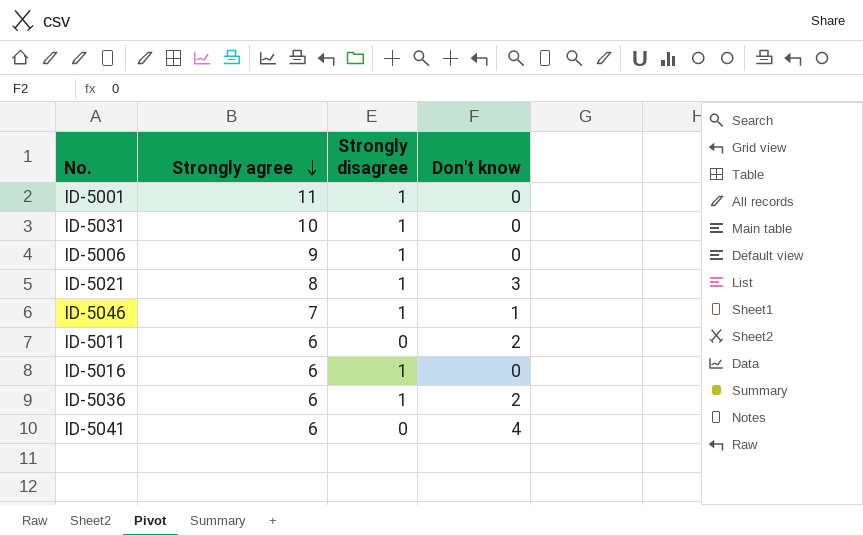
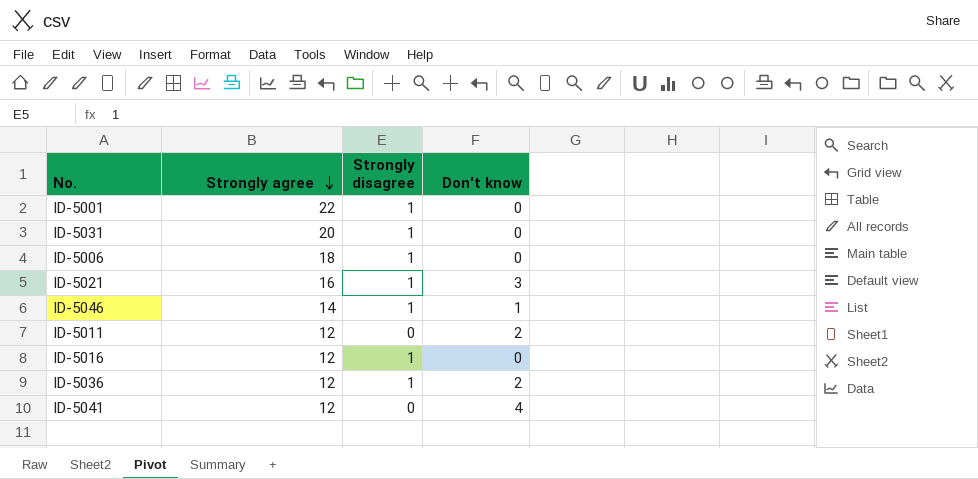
ID-5001 | Strongly agree: 11 -> 22
ID-5031 | Strongly agree: 10 -> 20
ID-5006 | Strongly agree: 9 -> 18
ID-5021 | Strongly agree: 8 -> 16
ID-5046 | Strongly agree: 7 -> 14
ID-5011 | Strongly agree: 6 -> 12
ID-5016 | Strongly agree: 6 -> 12
ID-5036 | Strongly agree: 6 -> 12
ID-5041 | Strongly agree: 6 -> 12

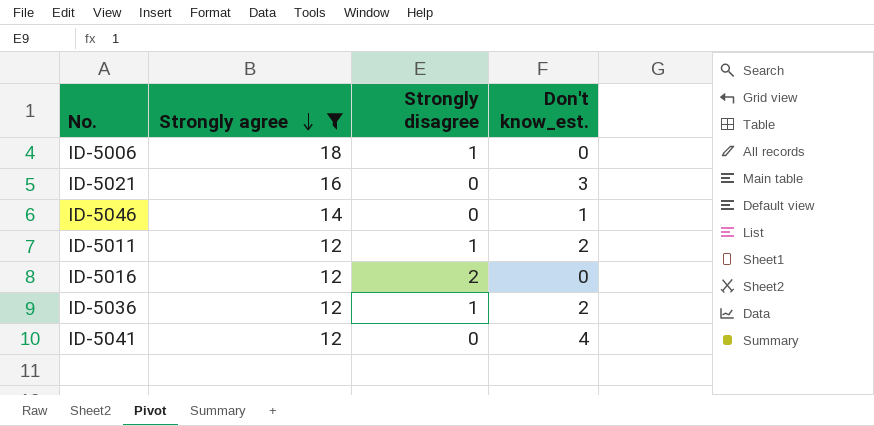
filter: none -> Strongly agree <= 18
column name: Don't know -> Don't know_est.
ID-5021 | Strongly disagree: 1 -> 0
ID-5046 | Strongly disagree: 1 -> 0
ID-5011 | Strongly disagree: 0 -> 1
ID-5016 | Strongly disagree: 1 -> 2

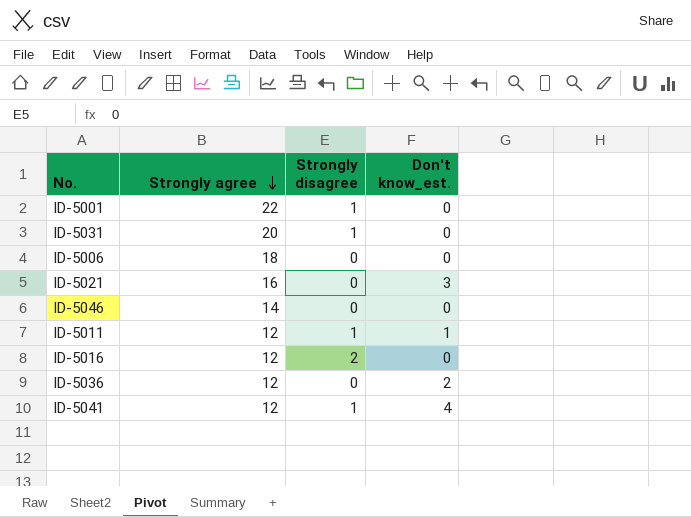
filter: Strongly agree <= 18 -> none
ID-5006 | Strongly disagree: 1 -> 0
ID-5046 | Don't know_est.: 1 -> 0
ID-5011 | Don't know_est.: 2 -> 1
ID-5036 | Strongly disagree: 1 -> 0
ID-5041 | Strongly disagree: 0 -> 1

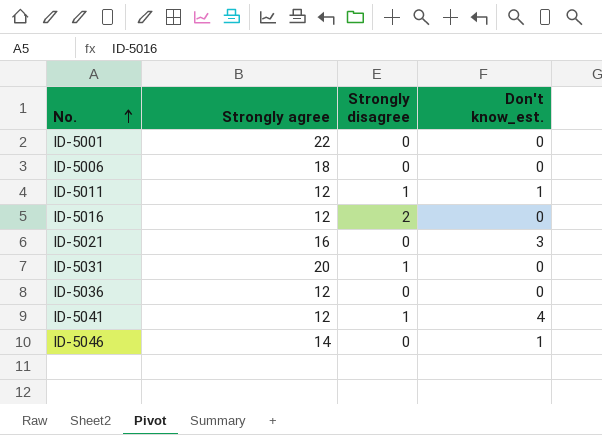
row order: Strongly agree descending -> No. ascending
ID-5001 | Strongly disagree: 1 -> 0
ID-5036 | Don't know_est.: 2 -> 0
ID-5046 | Don't know_est.: 0 -> 1

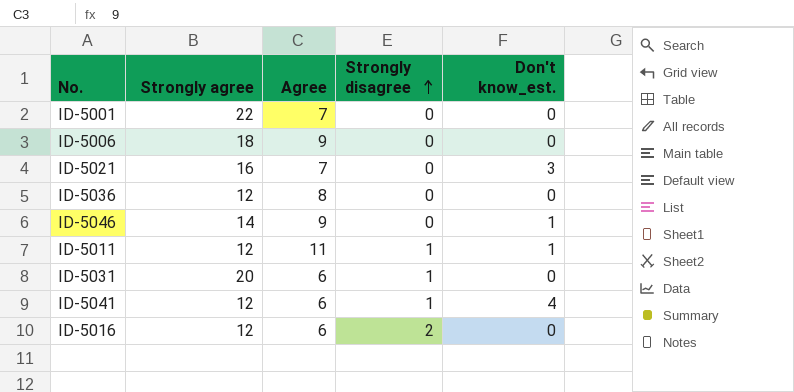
row order: No. ascending -> Strongly disagree ascending
column Agree | position: none -> 3

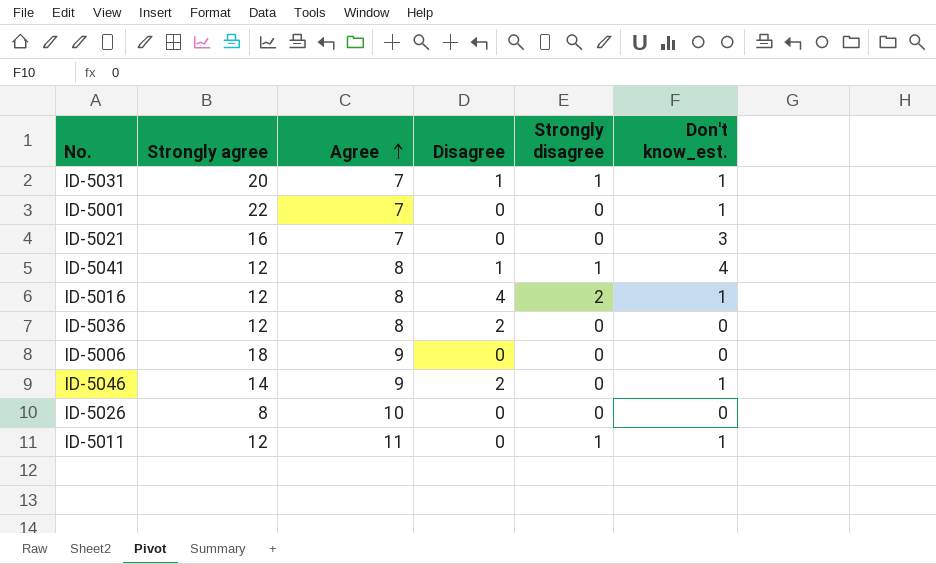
row order: Strongly disagree ascending -> Agree ascending
column Disagree | position: none -> 4
ID-5031 | Agree: 6 -> 7
ID-5031 | Don't know_est.: 0 -> 1
ID-5001 | Don't know_est.: 0 -> 1
ID-5041 | Agree: 6 -> 8
ID-5016 | Agree: 6 -> 8
ID-5016 | Don't know_est.: 0 -> 1
row ID-5026: none -> 8 | 10 | 0 | 0 | 0

